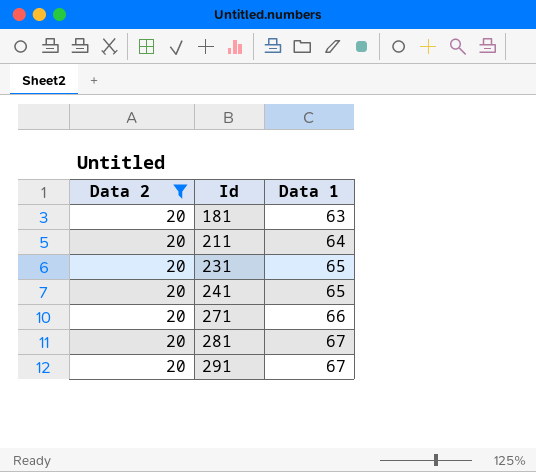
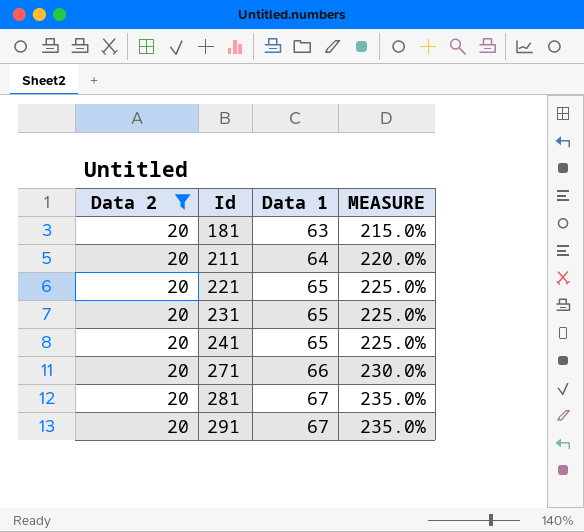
column MEASURE | formula: none -> ([Data 1] - [Data 2]) / [Data 2]
row 221: none -> 20 | 65 | 225.0%

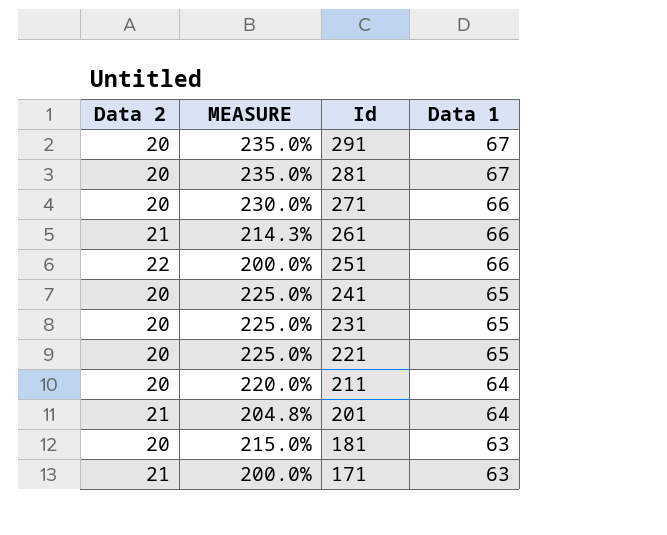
filter: Data 2 = 20 -> none
row order: Id ascending -> Id descending
column MEASURE | position: 4 -> 2

